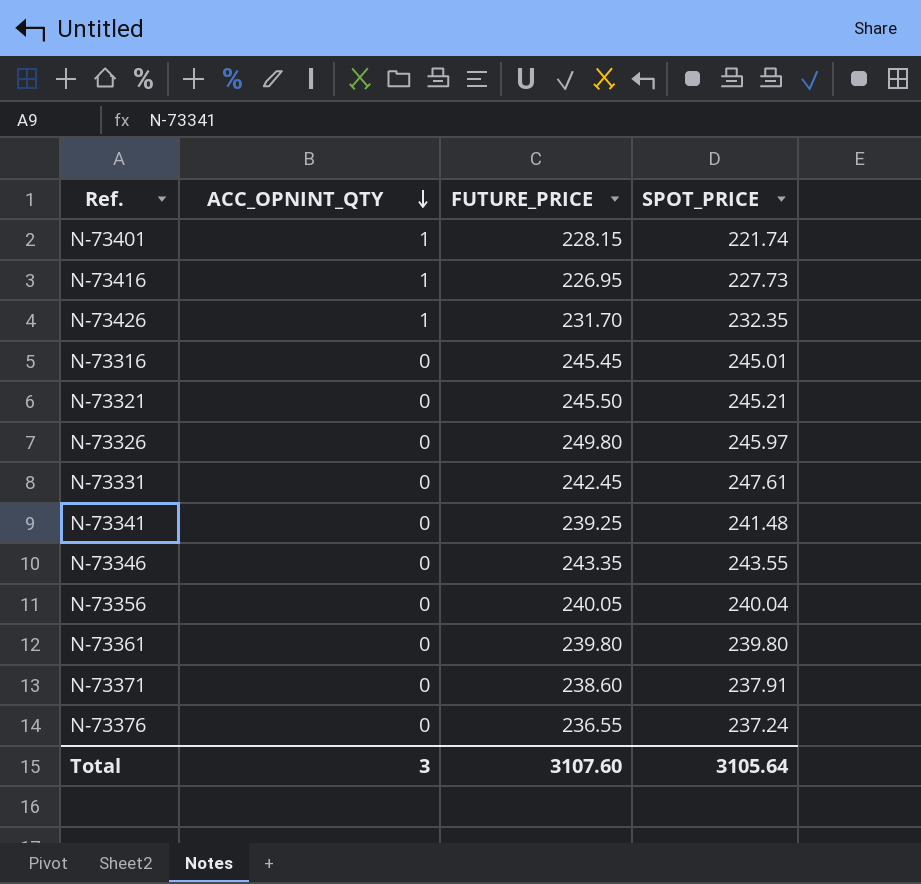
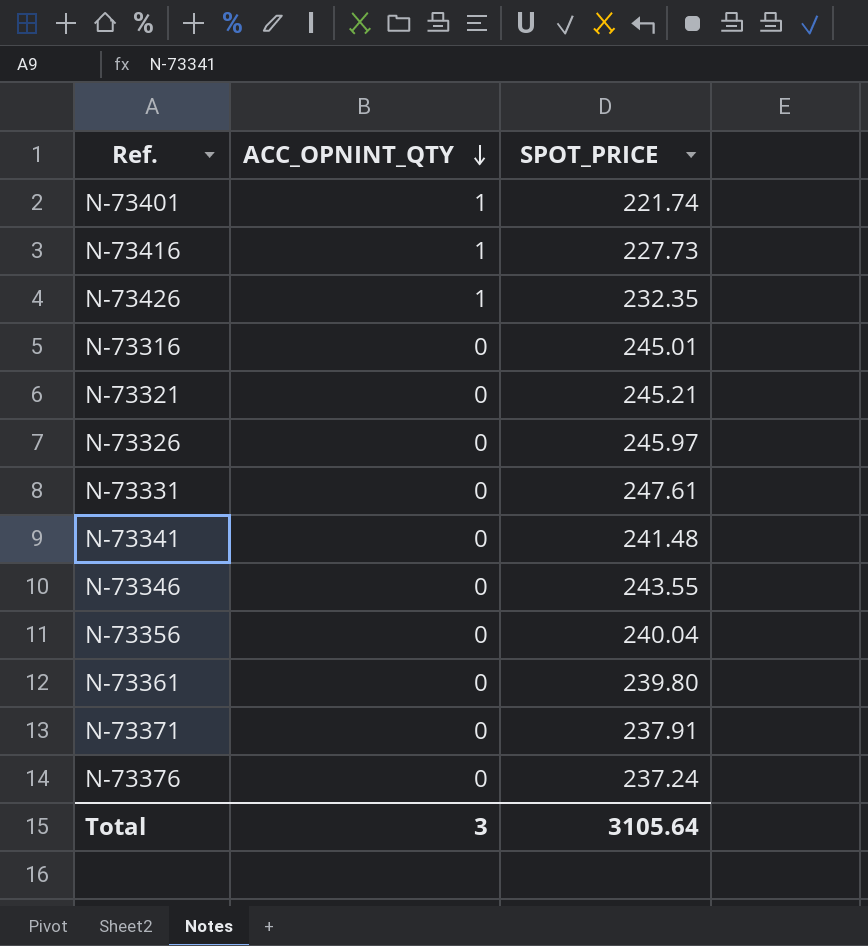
column FUTURE_PRICE | position: 3 -> none

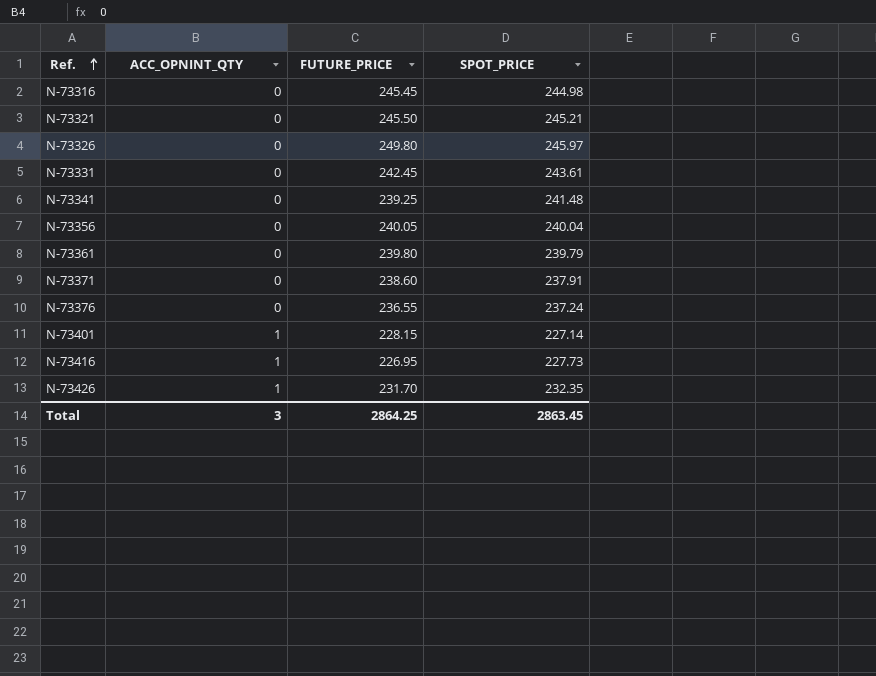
row order: ACC_OPNINT_QTY descending -> Ref. ascending
column FUTURE_PRICE | position: none -> 3
row N-73346: 0 | 243.55 -> none
N-73316 | SPOT_PRICE: 245.01 -> 244.98
N-73331 | SPOT_PRICE: 247.61 -> 243.61
N-73361 | SPOT_PRICE: 239.80 -> 239.79
N-73401 | SPOT_PRICE: 221.74 -> 227.14
Total | SPOT_PRICE: 3105.64 -> 2863.45

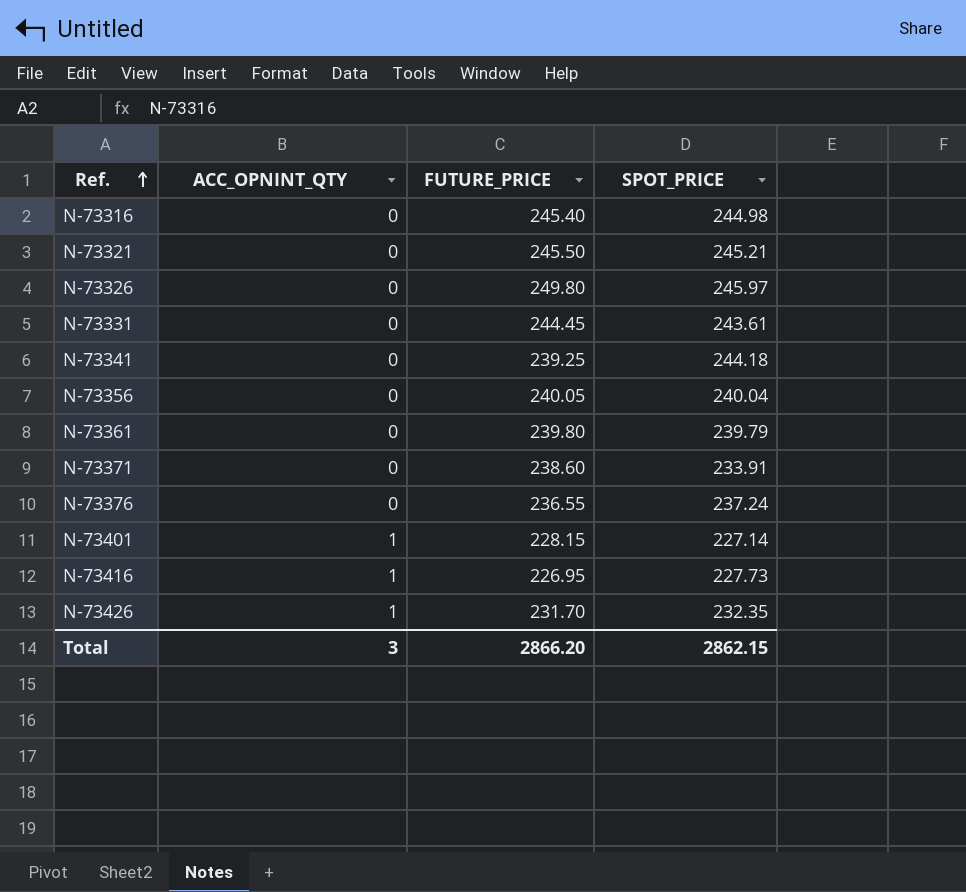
N-73316 | FUTURE_PRICE: 245.45 -> 245.40
N-73331 | FUTURE_PRICE: 242.45 -> 244.45
N-73341 | SPOT_PRICE: 241.48 -> 244.18
N-73371 | SPOT_PRICE: 237.91 -> 233.91
Total | FUTURE_PRICE: 2864.25 -> 2866.20
Total | SPOT_PRICE: 2863.45 -> 2862.15

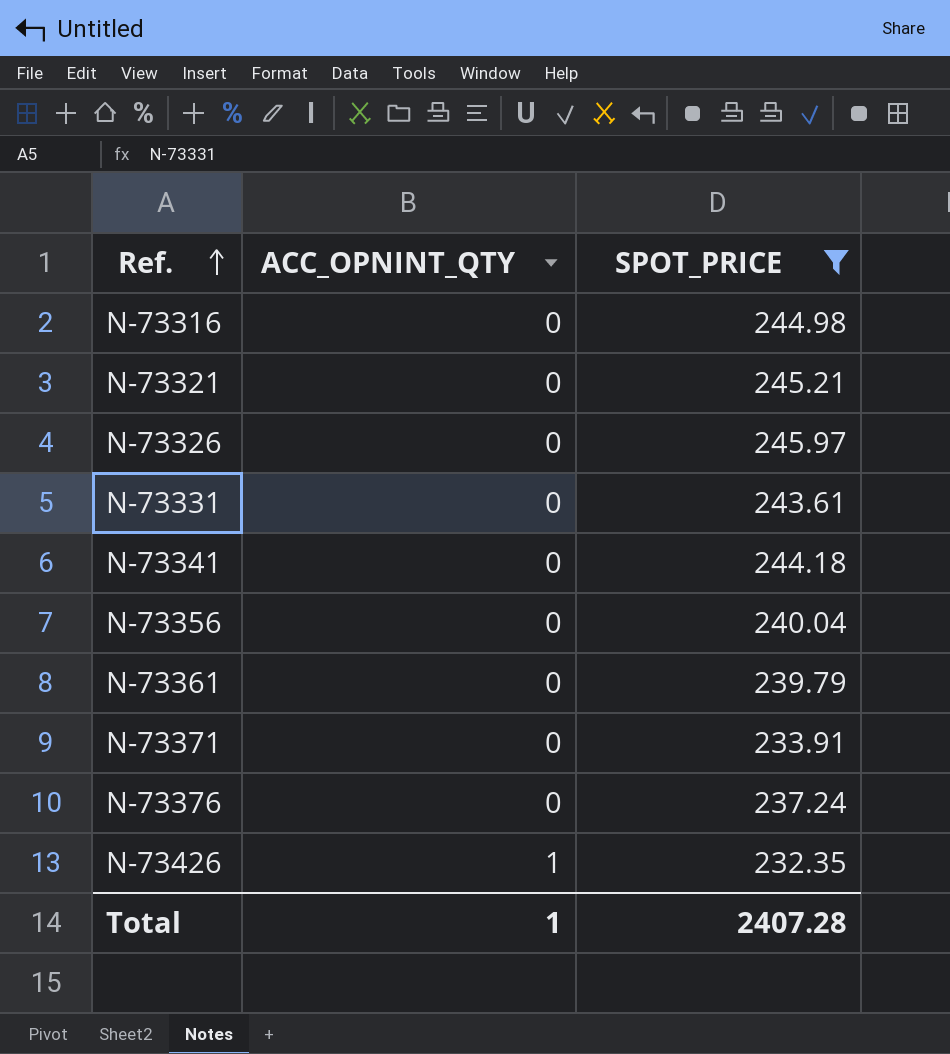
filter: none -> SPOT_PRICE >= 232.35
column FUTURE_PRICE | position: 3 -> none
Total | ACC_OPNINT_QTY: 3 -> 1
Total | SPOT_PRICE: 2862.15 -> 2407.28

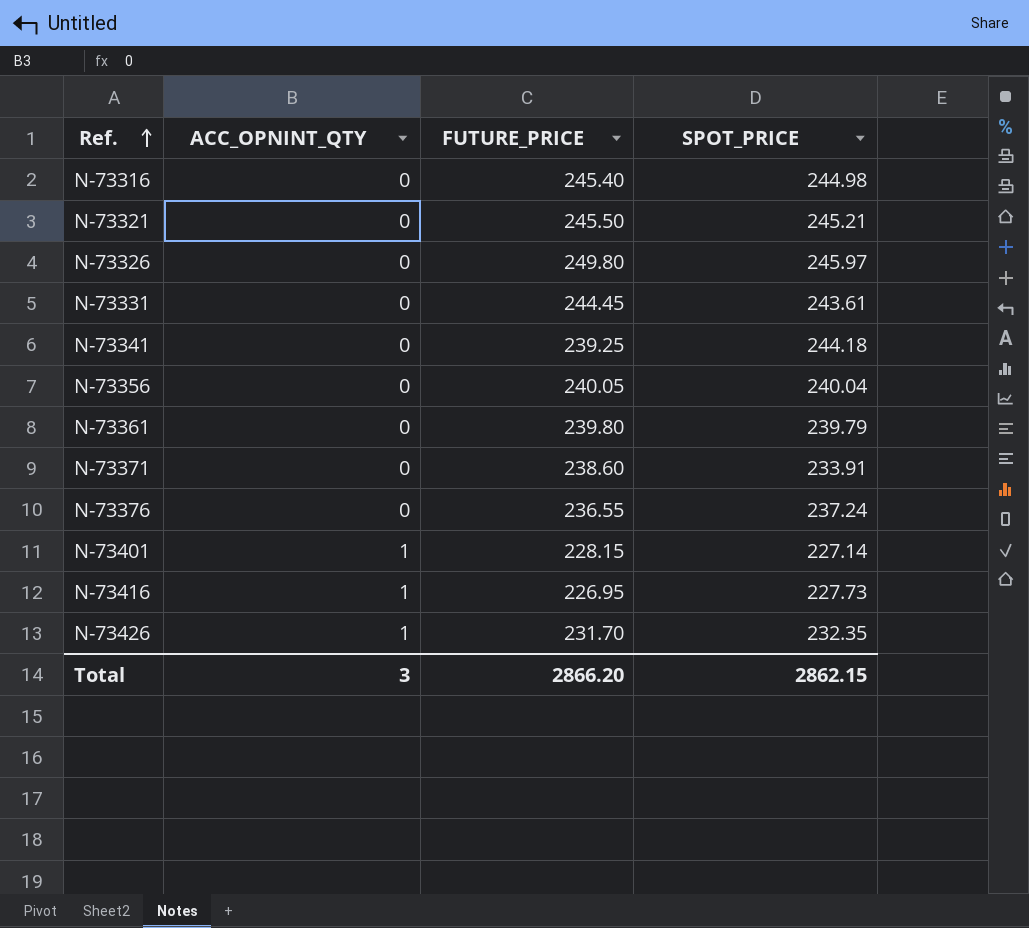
filter: SPOT_PRICE >= 232.35 -> none
column FUTURE_PRICE | position: none -> 3
Total | ACC_OPNINT_QTY: 1 -> 3
Total | SPOT_PRICE: 2407.28 -> 2862.15

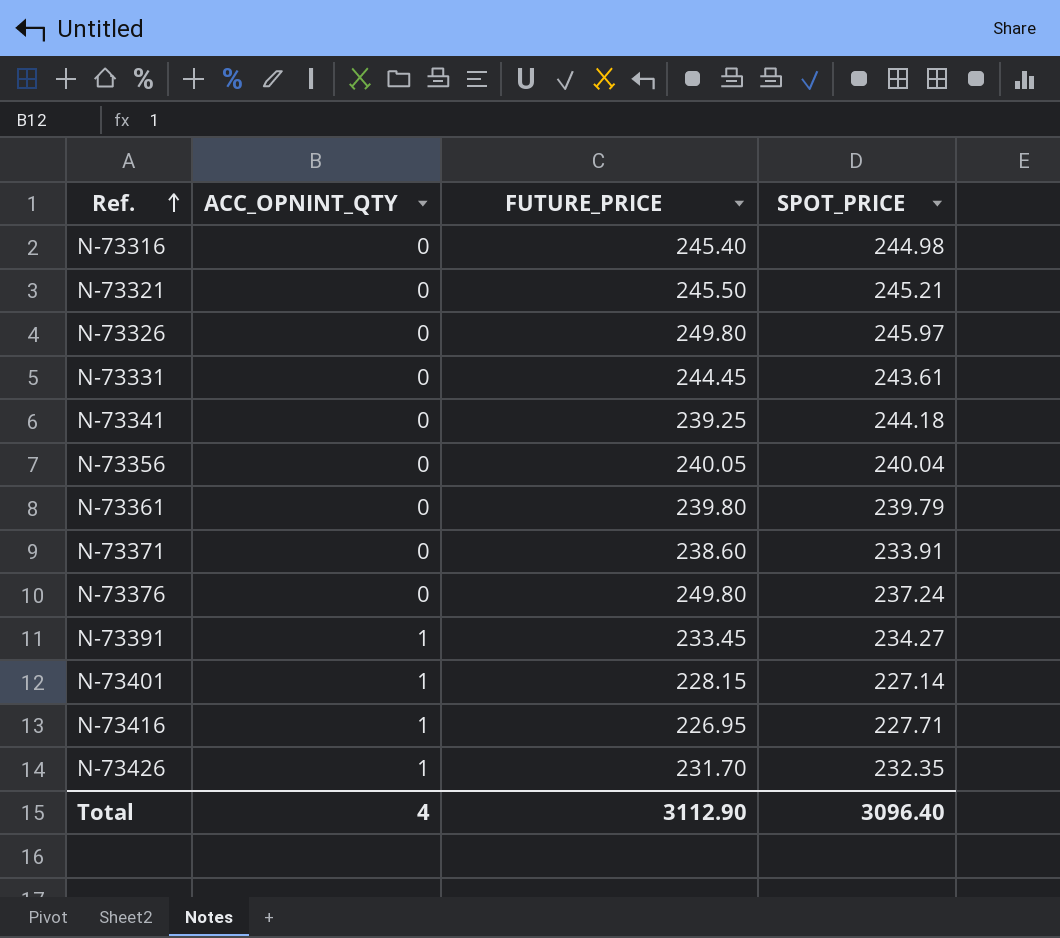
N-73376 | FUTURE_PRICE: 236.55 -> 249.80
row N-73391: none -> 1 | 233.45 | 234.27
N-73416 | SPOT_PRICE: 227.73 -> 227.71
Total | ACC_OPNINT_QTY: 3 -> 4
Total | FUTURE_PRICE: 2866.20 -> 3112.90
Total | SPOT_PRICE: 2862.15 -> 3096.40

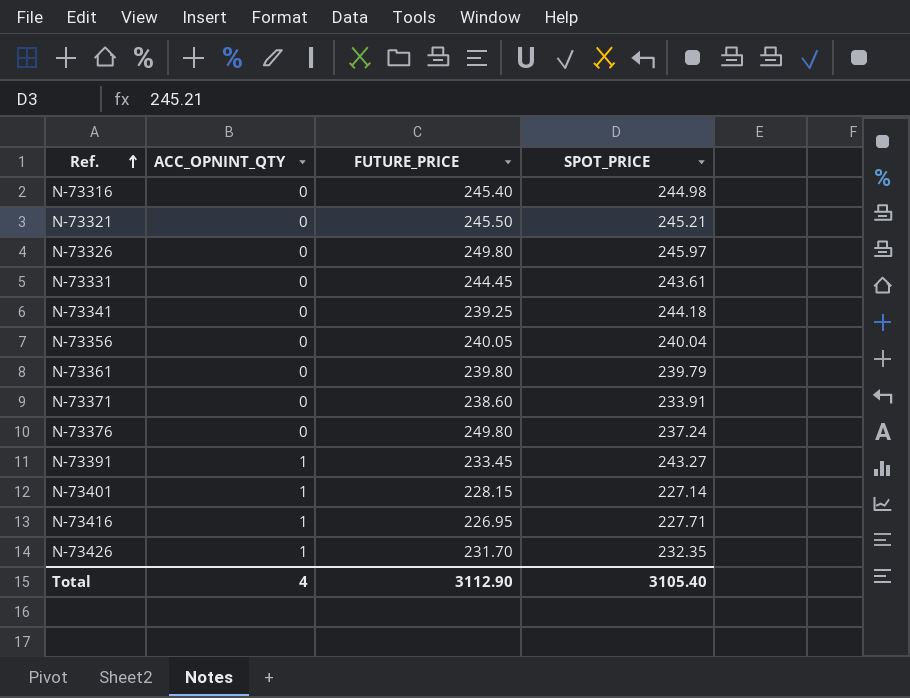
N-73391 | SPOT_PRICE: 234.27 -> 243.27
Total | SPOT_PRICE: 3096.40 -> 3105.40

